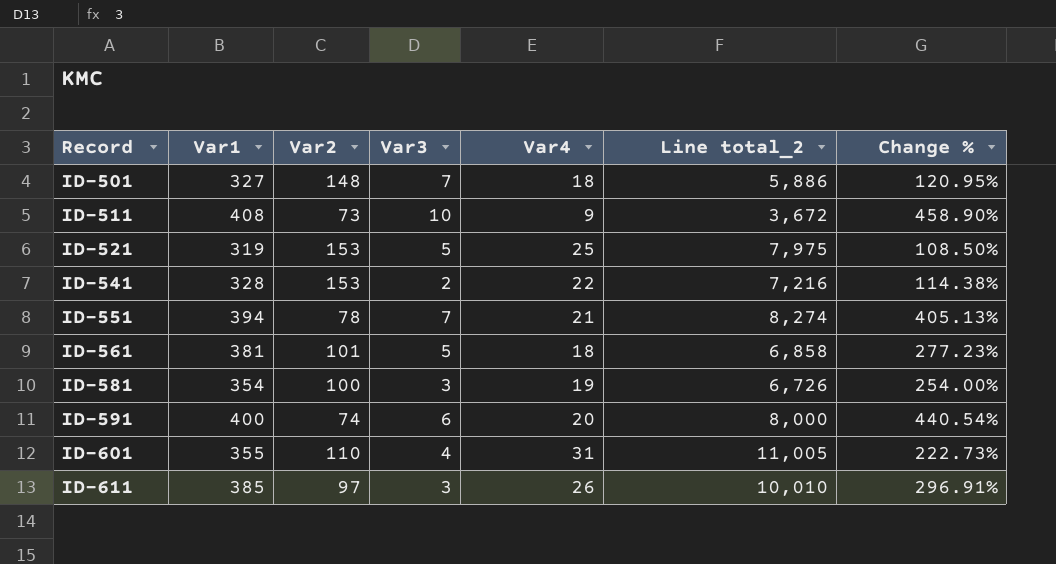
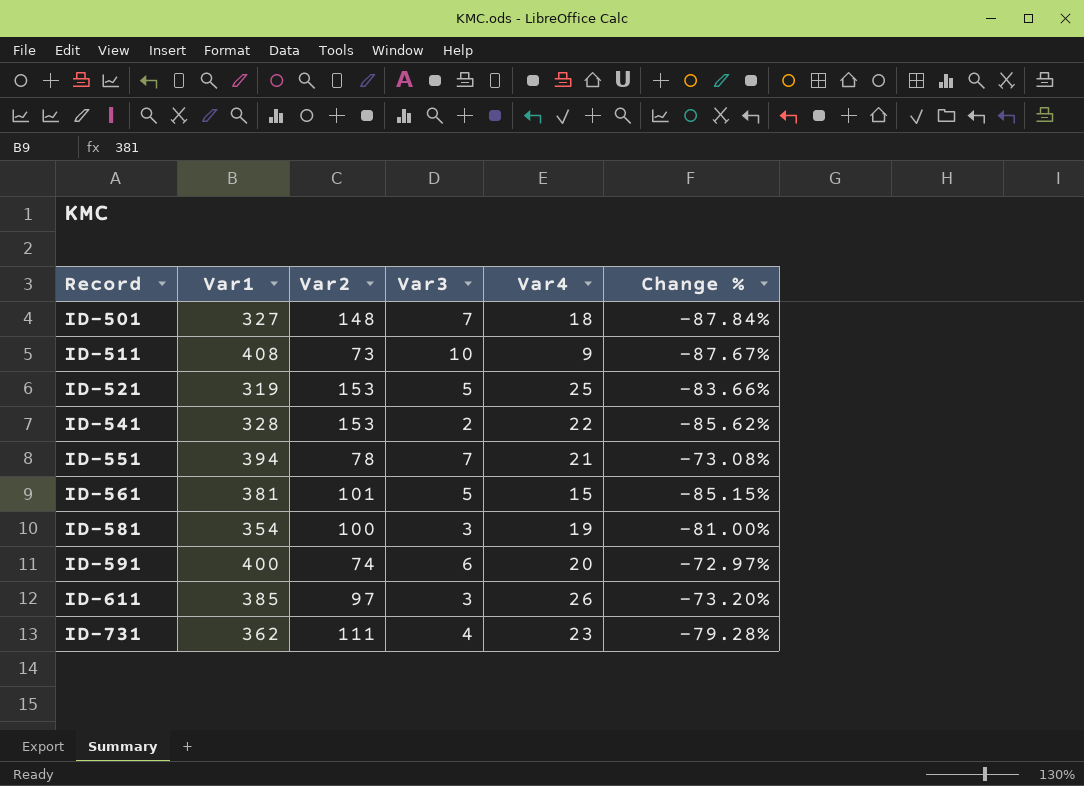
column Line total_2 | formula: [Var1] * [Var4] -> none
column Change % | formula: ([Var1] - [Var2]) / [Var2] -> ([Var4] - [Var2]) / [Var2]
row ID-601: 355 | 110 | 4 | 31 | 11,005 | 222.73% -> none
ID-561 | Var4: 18 -> 15
row ID-731: none -> 362 | 111 | 4 | 23 | -79.28%

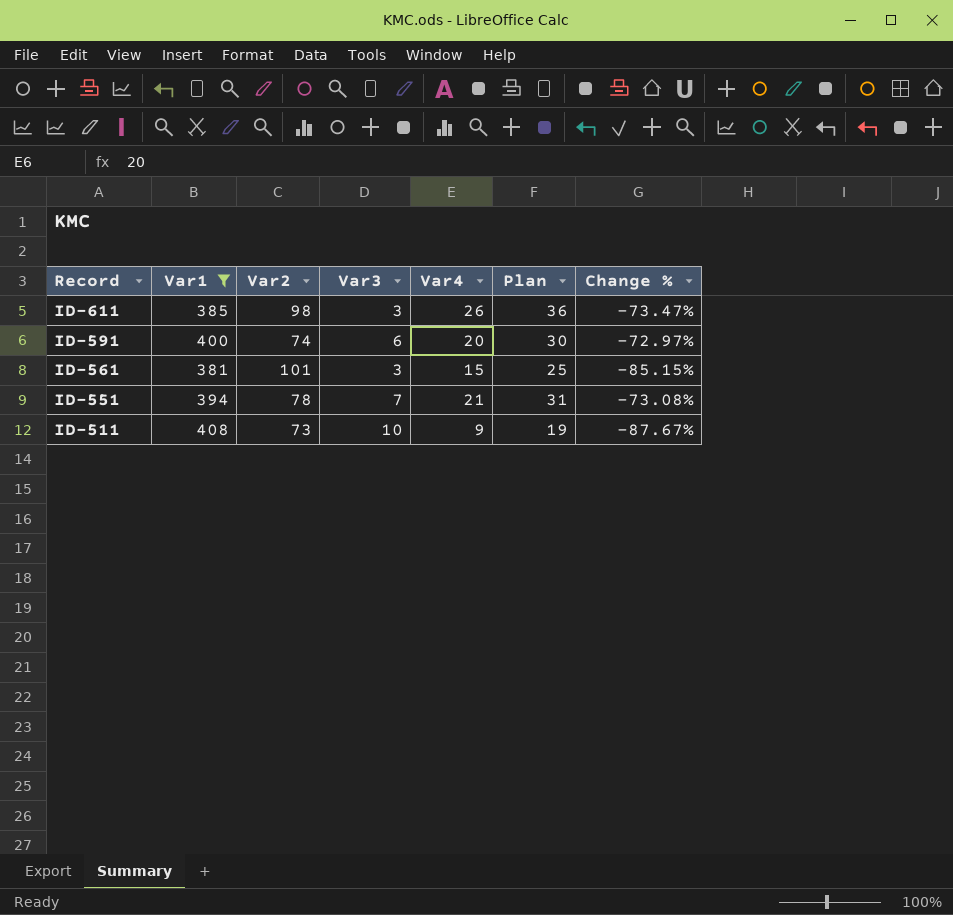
filter: none -> Var1 >= 381
row order: Record ascending -> Record descending
column Plan | formula: none -> [Var4] + 10
ID-611 | Var2: 97 -> 98
ID-611 | Change %: -73.20% -> -73.47%
ID-561 | Var3: 5 -> 3

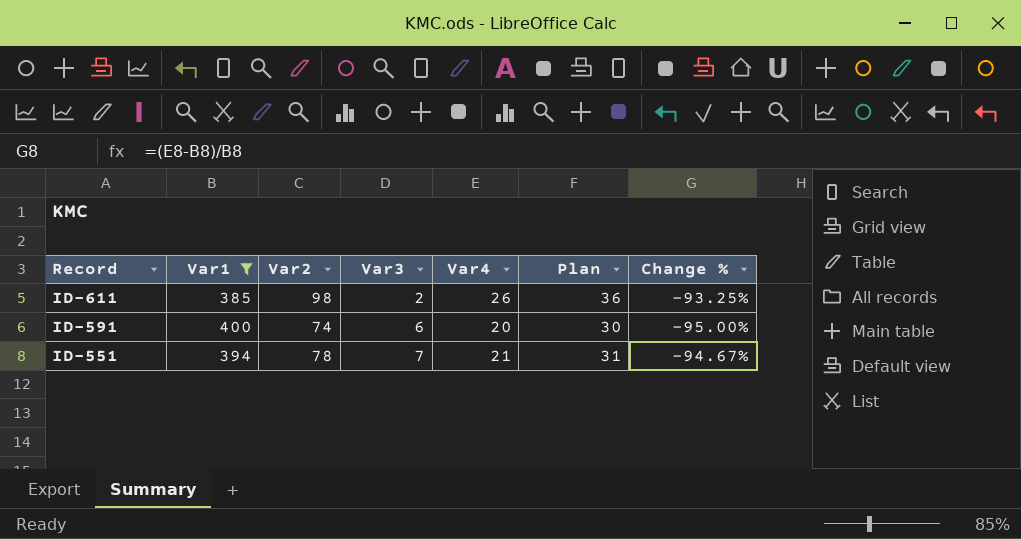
column Change % | formula: ([Var4] - [Var2]) / [Var2] -> ([Var4] - [Var1]) / [Var1]
row ID-561: 381 | 101 | 3 | 15 | 25 | -85.15% -> none
row ID-511: 408 | 73 | 10 | 9 | 19 | -87.67% -> none
ID-611 | Var3: 3 -> 2

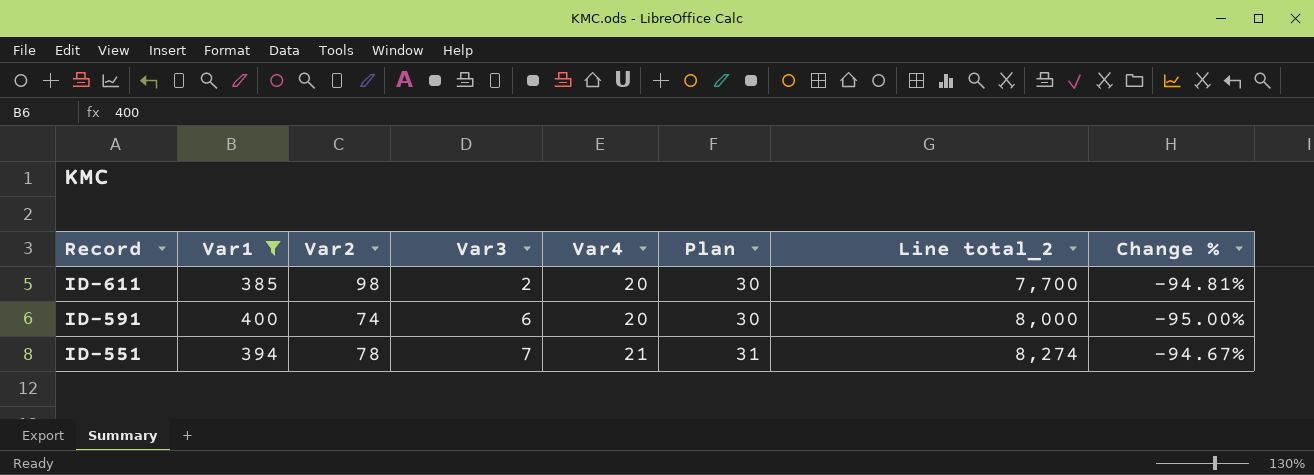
column Line total_2 | formula: none -> [Var1] * [Var4]
ID-611 | Var4: 26 -> 20
ID-611 | Plan: 36 -> 30
ID-611 | Change %: -93.25% -> -94.81%

